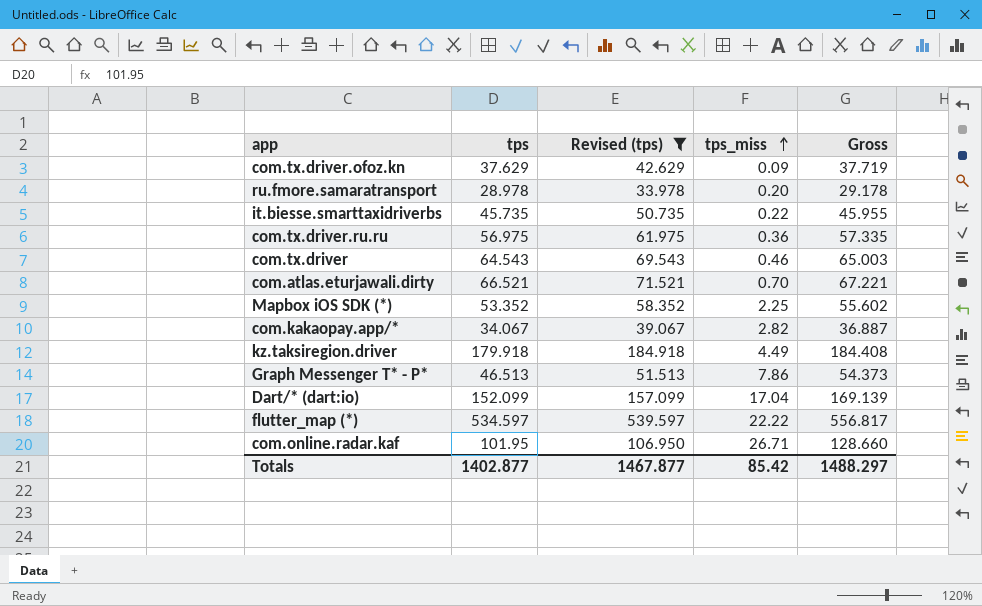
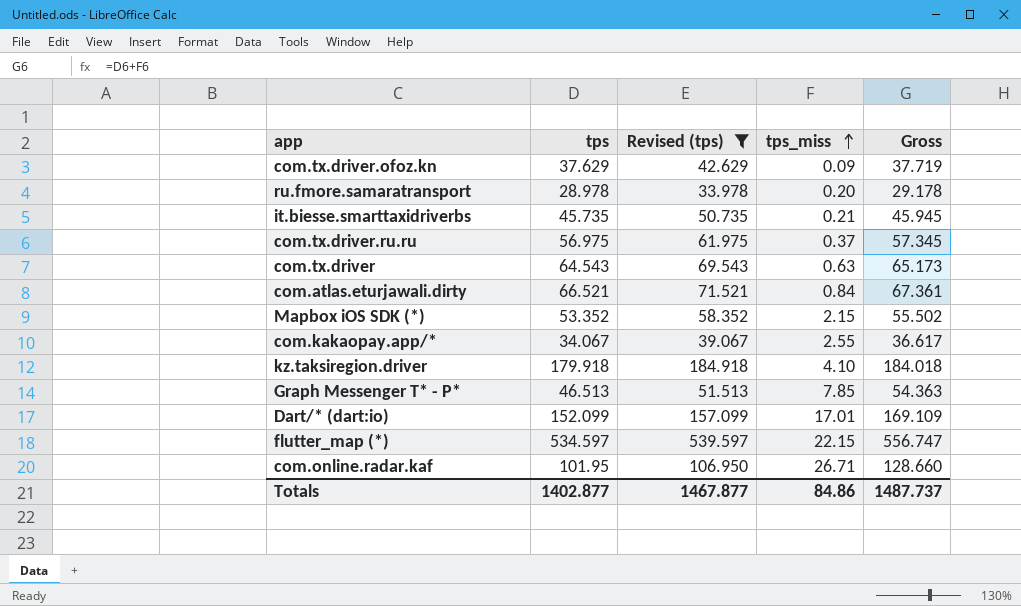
it.biesse.smarttaxidriverbs | tps_miss: 0.22 -> 0.21
it.biesse.smarttaxidriverbs | Gross: 45.955 -> 45.945
com.tx.driver.ru.ru | tps_miss: 0.36 -> 0.37
com.tx.driver.ru.ru | Gross: 57.335 -> 57.345
com.tx.driver | tps_miss: 0.46 -> 0.63
com.tx.driver | Gross: 65.003 -> 65.173
com.atlas.eturjawali.dirty | tps_miss: 0.70 -> 0.84
com.atlas.eturjawali.dirty | Gross: 67.221 -> 67.361
Mapbox iOS SDK (*) | tps_miss: 2.25 -> 2.15
Mapbox iOS SDK (*) | Gross: 55.602 -> 55.502
com.kakaopay.app/* | tps_miss: 2.82 -> 2.55
com.kakaopay.app/* | Gross: 36.887 -> 36.617
kz.taksiregion.driver | tps_miss: 4.49 -> 4.10
kz.taksiregion.driver | Gross: 184.408 -> 184.018
Graph Messenger T* - P* | tps_miss: 7.86 -> 7.85
Graph Messenger T* - P* | Gross: 54.373 -> 54.363
Dart/* (dart:io) | tps_miss: 17.04 -> 17.01
Dart/* (dart:io) | Gross: 169.139 -> 169.109
flutter_map (*) | tps_miss: 22.22 -> 22.15
flutter_map (*) | Gross: 556.817 -> 556.747
Totals | tps_miss: 85.42 -> 84.86
Totals | Gross: 1488.297 -> 1487.737

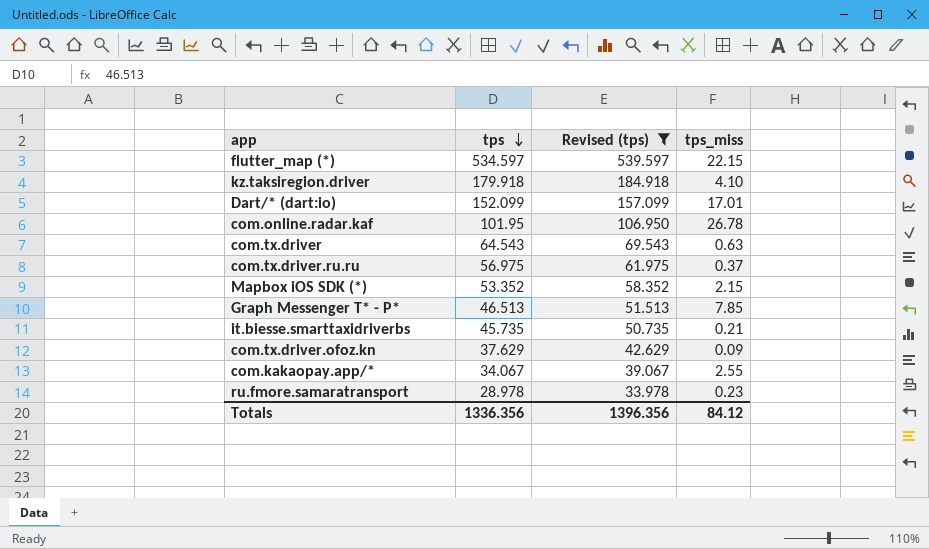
row order: tps_miss ascending -> tps descending
column Gross | formula: [tps] + [tps_miss] -> none
row com.atlas.eturjawali.dirty: 66.521 | 71.521 | 0.84 | 67.361 -> none
com.online.radar.kaf | tps_miss: 26.71 -> 26.78
ru.fmore.samaratransport | tps_miss: 0.20 -> 0.23
Totals | tps: 1402.877 -> 1336.356
Totals | Revised (tps): 1467.877 -> 1396.356
Totals | tps_miss: 84.86 -> 84.12

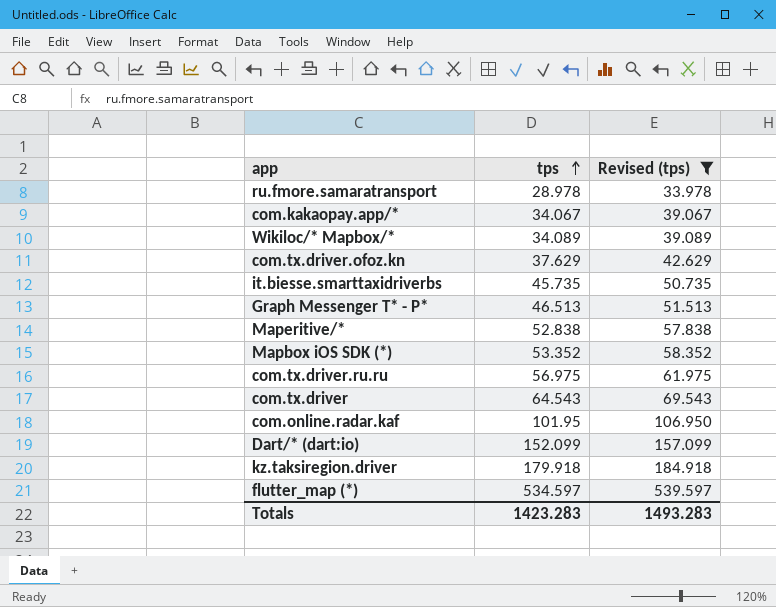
row order: tps descending -> tps ascending
column tps_miss | position: 4 -> none
row Wikiloc/* Mapbox/*: none -> 34.089 | 39.089
row Maperitive/*: none -> 52.838 | 57.838
Totals | tps: 1336.356 -> 1423.283
Totals | Revised (tps): 1396.356 -> 1493.283

